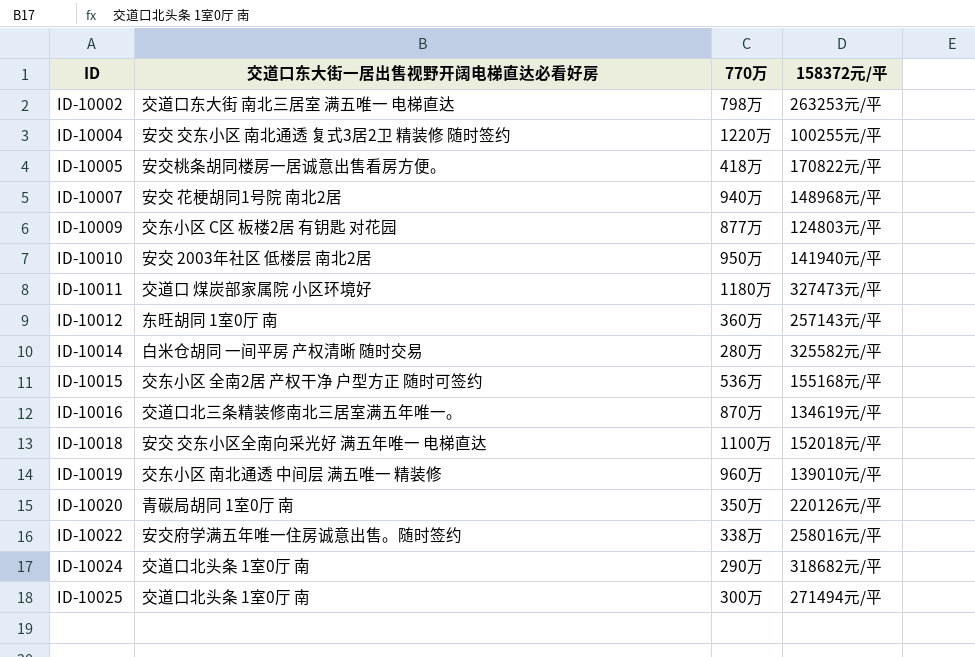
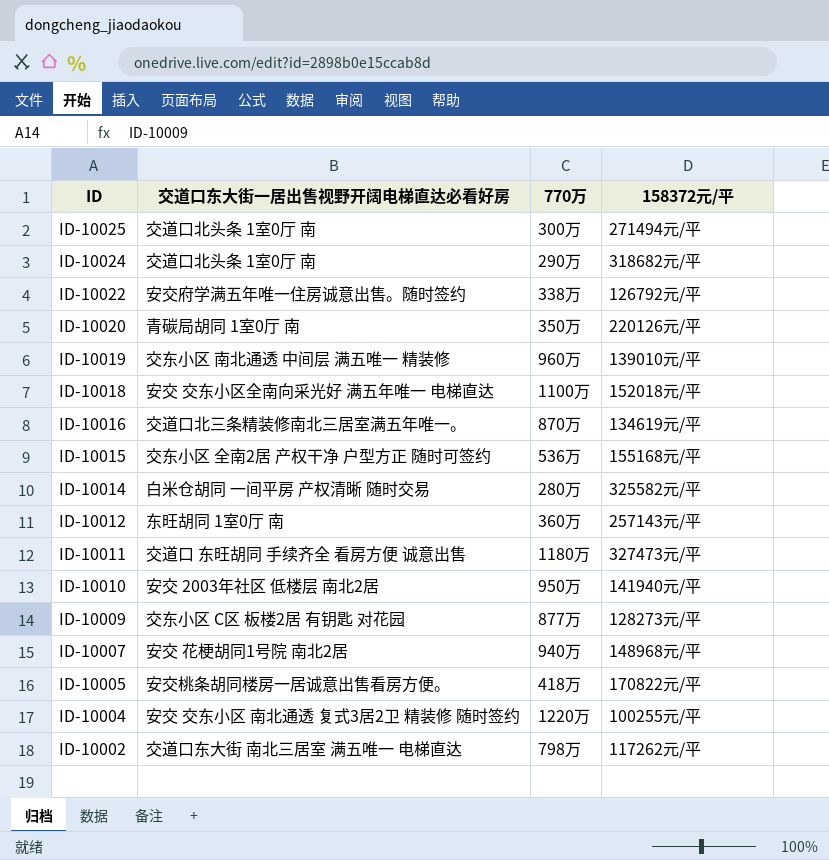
row order: ID ascending -> ID descending
ID-10022 | 158372元/平: 258016元/平 -> 126792元/平
ID-10011 | 交道口东大街一居出售视野开阔电梯直达必看好房: 交道口 煤炭部家属院 小区环境好 -> 交道口 东旺胡同 手续齐全 看房方便 诚意出售
ID-10009 | 158372元/平: 124803元/平 -> 128273元/平
ID-10002 | 158372元/平: 263253元/平 -> 117262元/平

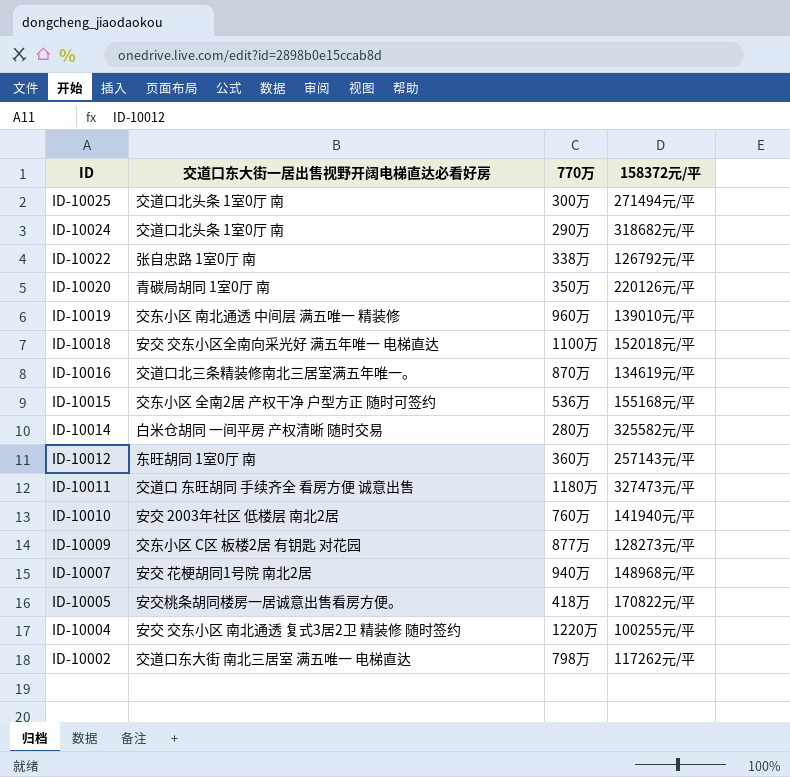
ID-10022 | 交道口东大街一居出售视野开阔电梯直达必看好房: 安交府学满五年唯一住房诚意出售。随时签约 -> 张自忠路 1室0厅 南
ID-10010 | 770万: 950万 -> 760万

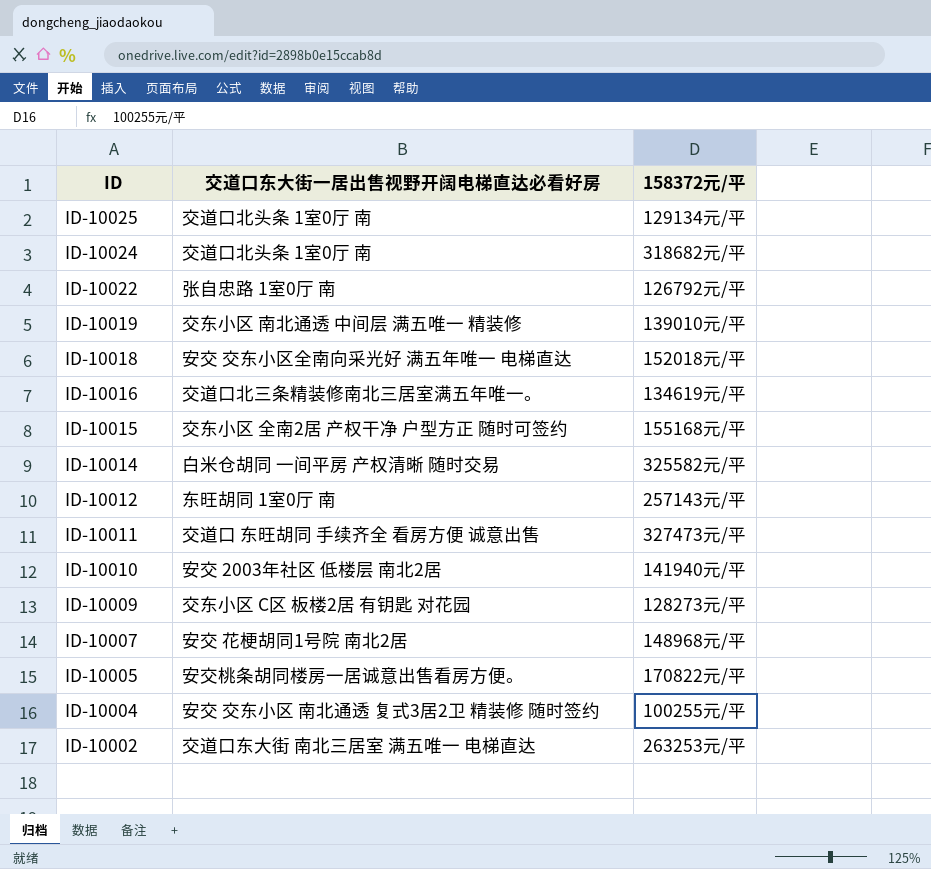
column 770万 | position: 3 -> none
row ID-10020: 青碳局胡同 1室0厅 南 | 350万 | 220126元/平 -> none
ID-10025 | 158372元/平: 271494元/平 -> 129134元/平
ID-10002 | 158372元/平: 117262元/平 -> 263253元/平

